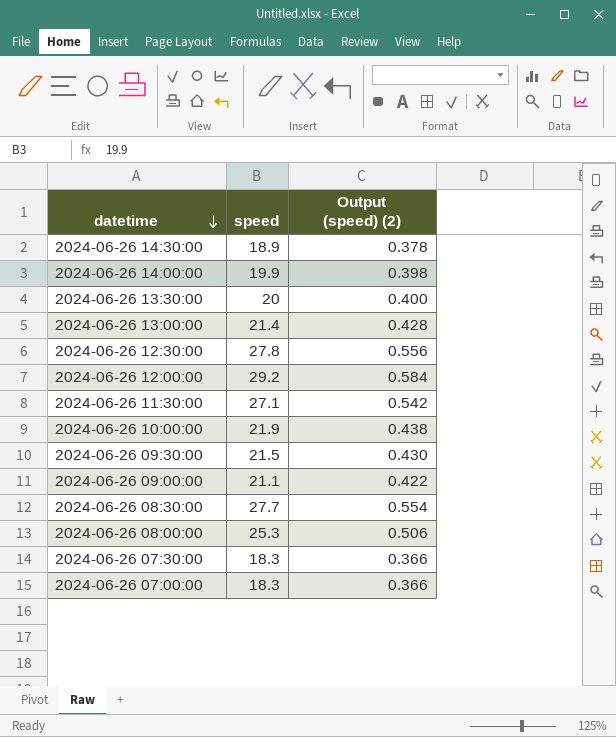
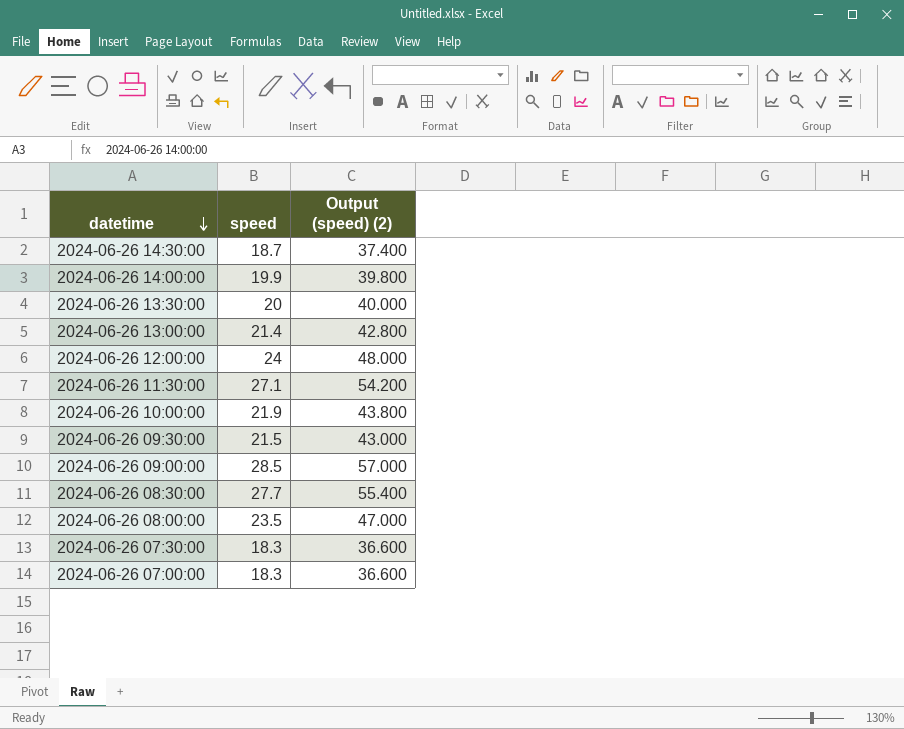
column Output (speed) (2) | formula: [speed] * 0.02 -> [speed] * 2
row 2024-06-26 12:30:00: 27.8 | 0.556 -> none
2024-06-26 14:30:00 | speed: 18.9 -> 18.7
2024-06-26 12:00:00 | speed: 29.2 -> 24
2024-06-26 09:00:00 | speed: 21.1 -> 28.5
2024-06-26 08:00:00 | speed: 25.3 -> 23.5

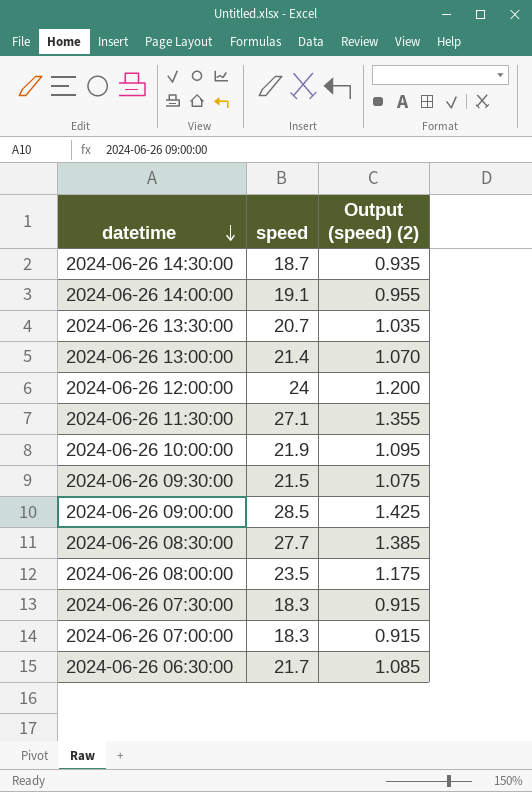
column Output (speed) (2) | formula: [speed] * 2 -> [speed] * 0.05
2024-06-26 14:00:00 | speed: 19.9 -> 19.1
2024-06-26 13:30:00 | speed: 20 -> 20.7
row 2024-06-26 06:30:00: none -> 21.7 | 1.085

